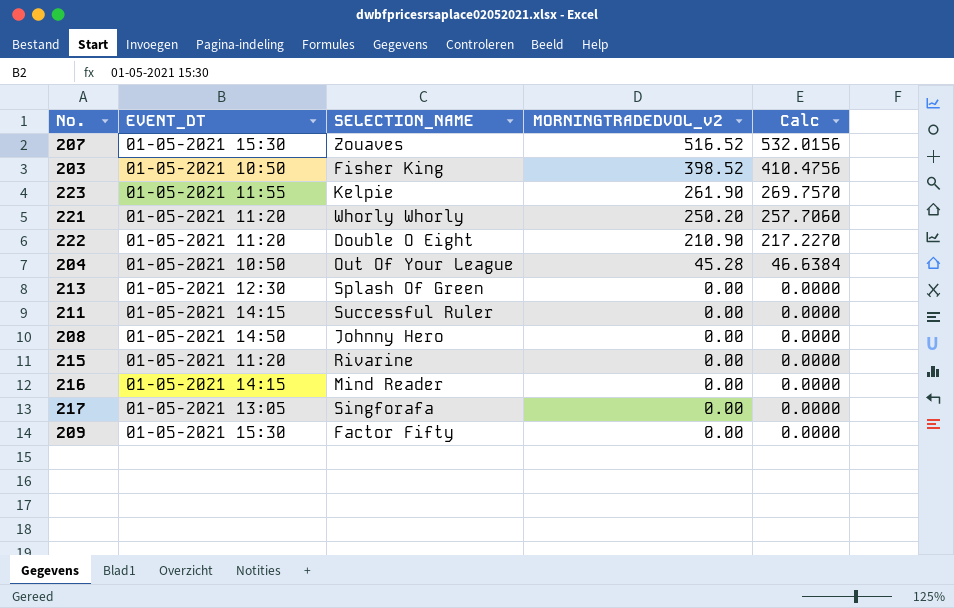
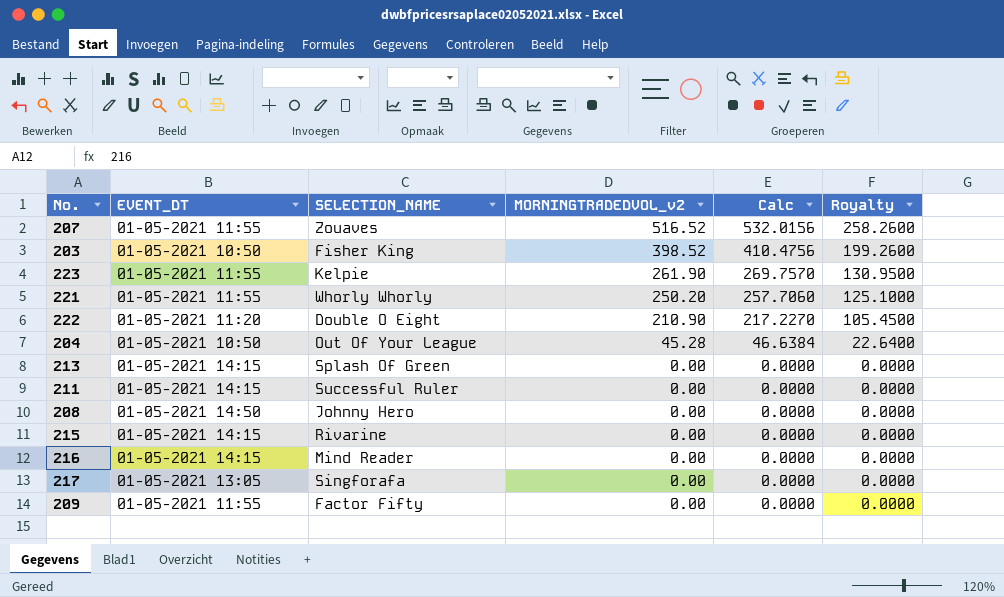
column Royalty | formula: none -> [MORNINGTRADEDVOL_v2] * 0.5
207 | EVENT_DT: 01-05-2021 15:30 -> 01-05-2021 11:55
221 | EVENT_DT: 01-05-2021 11:20 -> 01-05-2021 11:55
213 | EVENT_DT: 01-05-2021 12:30 -> 01-05-2021 14:15
215 | EVENT_DT: 01-05-2021 11:20 -> 01-05-2021 14:15
209 | EVENT_DT: 01-05-2021 15:30 -> 01-05-2021 11:55

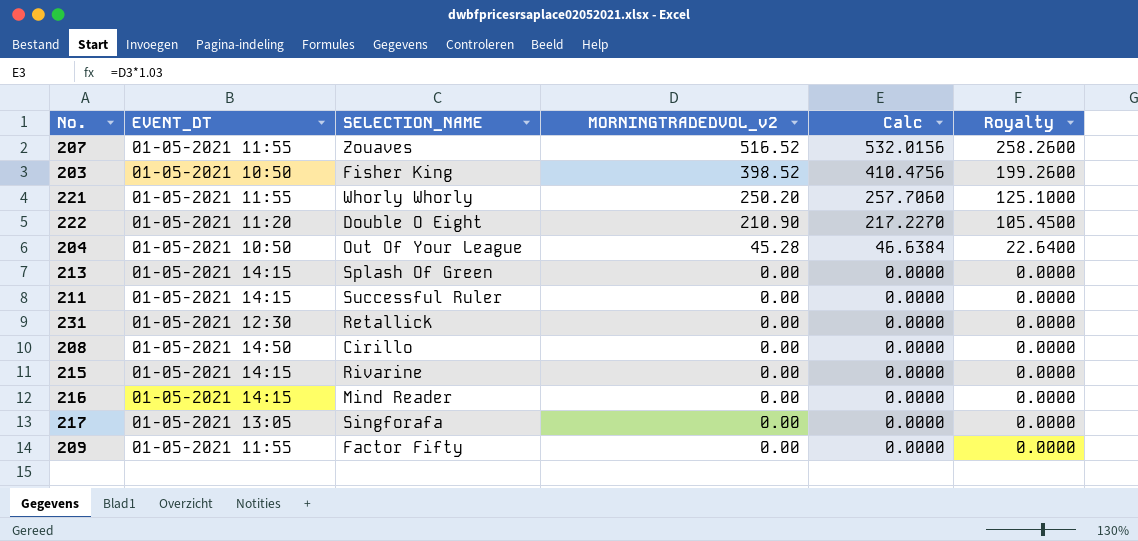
row 223: 01-05-2021 11:55 | Kelpie | 261.90 | 269.7570 | 130.9500 -> none
row 231: none -> 01-05-2021 12:30 | Retallick | 0.00 | 0.0000 | 0.0000
208 | SELECTION_NAME: Johnny Hero -> Cirillo

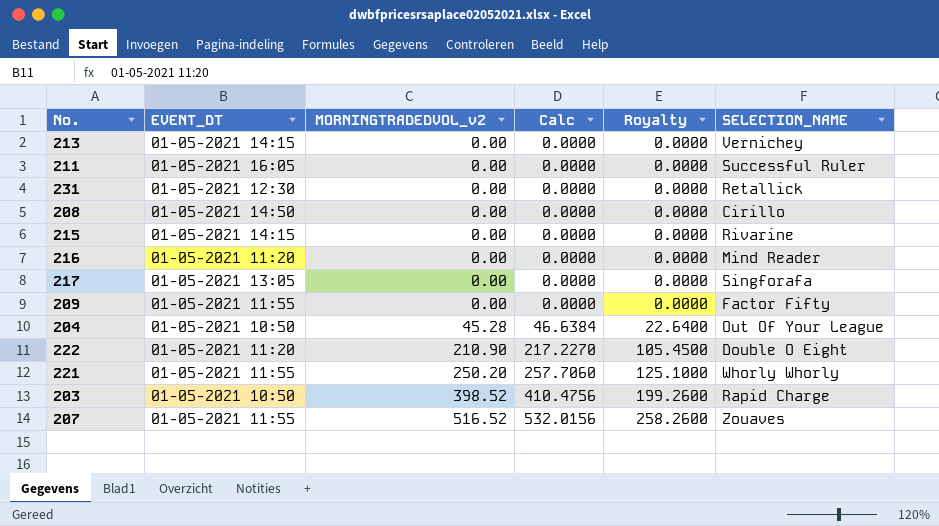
row order: MORNINGTRADEDVOL_v2 descending -> MORNINGTRADEDVOL_v2 ascending
column SELECTION_NAME | position: 3 -> 6
213 | SELECTION_NAME: Splash Of Green -> Vernichey
211 | EVENT_DT: 01-05-2021 14:15 -> 01-05-2021 16:05
216 | EVENT_DT: 01-05-2021 14:15 -> 01-05-2021 11:20
203 | SELECTION_NAME: Fisher King -> Rapid Charge

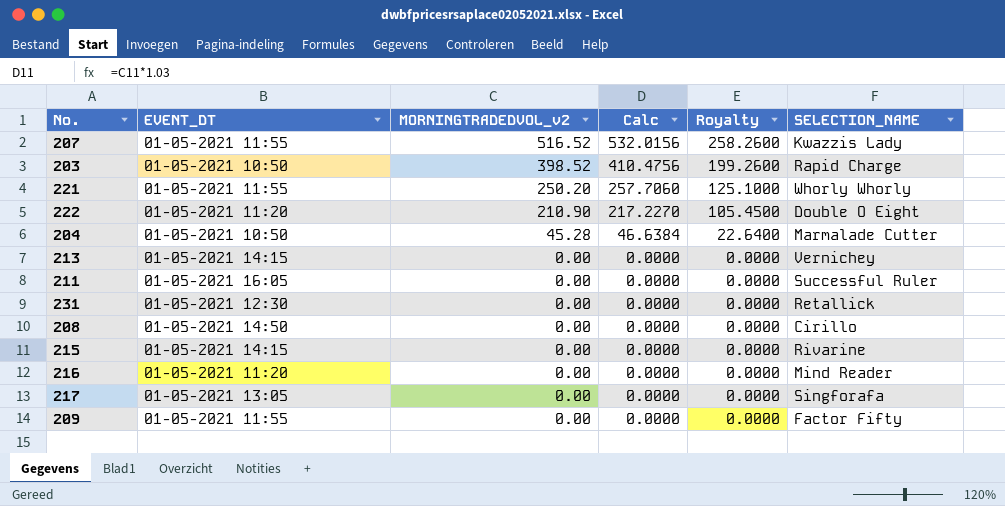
row order: MORNINGTRADEDVOL_v2 ascending -> MORNINGTRADEDVOL_v2 descending
207 | SELECTION_NAME: Zouaves -> Kwazzis Lady
204 | SELECTION_NAME: Out Of Your League -> Marmalade Cutter

